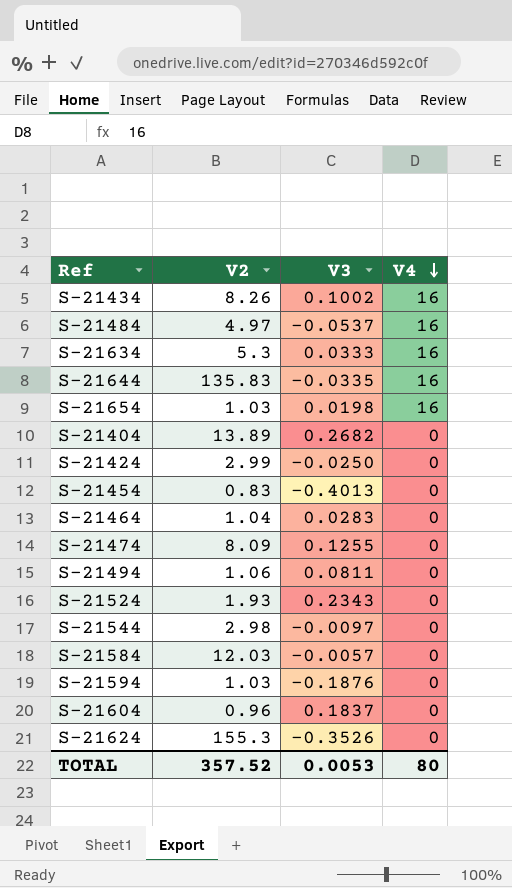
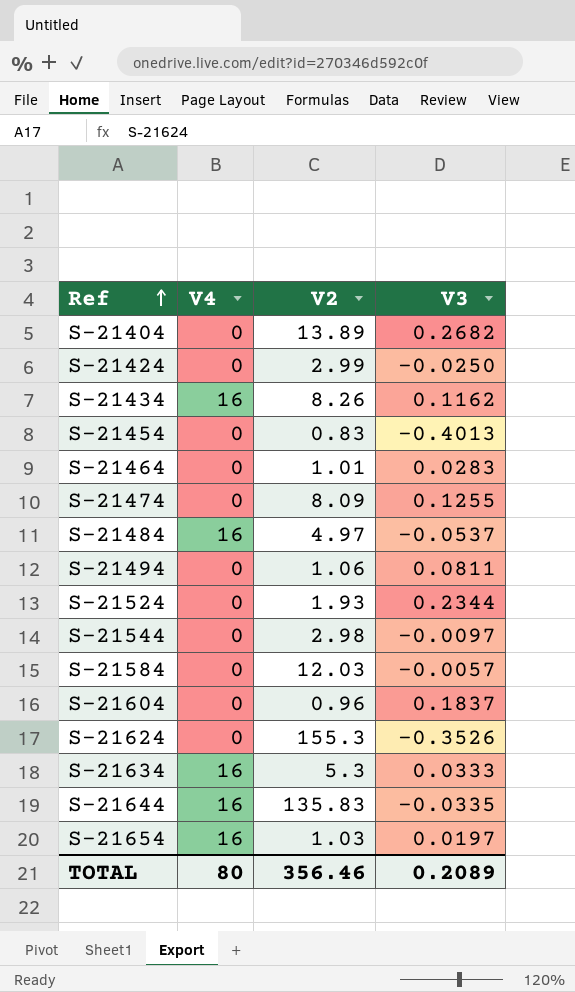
row order: V4 descending -> Ref ascending
column V4 | position: 4 -> 2
row S-21594: 1.03 | -0.1876 | 0 -> none
S-21434 | V3: 0.1002 -> 0.1162
S-21464 | V2: 1.04 -> 1.01
S-21524 | V3: 0.2343 -> 0.2344
S-21654 | V3: 0.0198 -> 0.0197
TOTAL | V2: 357.52 -> 356.46
TOTAL | V3: 0.0053 -> 0.2089

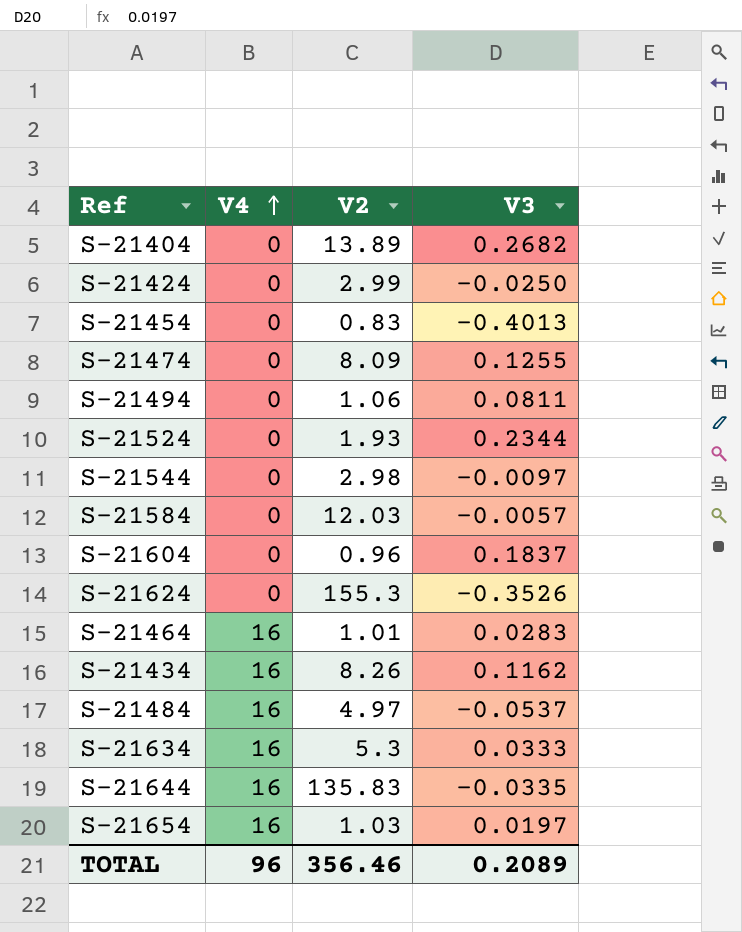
row order: Ref ascending -> V4 ascending
S-21464 | V4: 0 -> 16
TOTAL | V4: 80 -> 96

